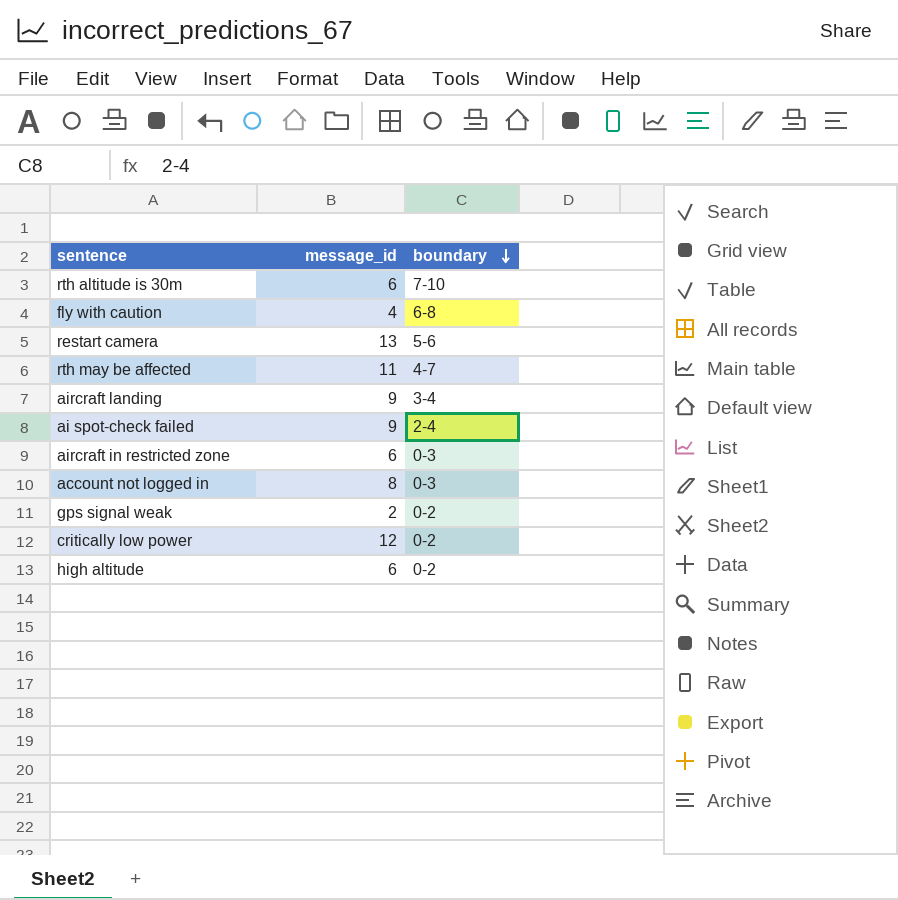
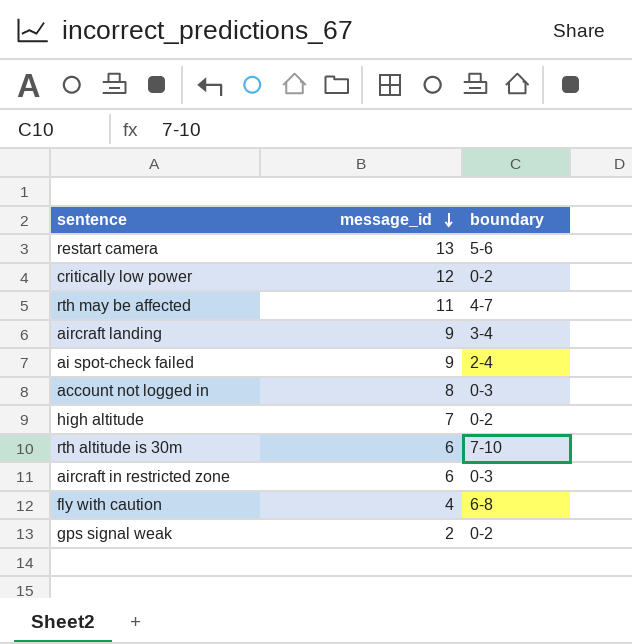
row order: boundary descending -> message_id descending
high altitude | message_id: 6 -> 7

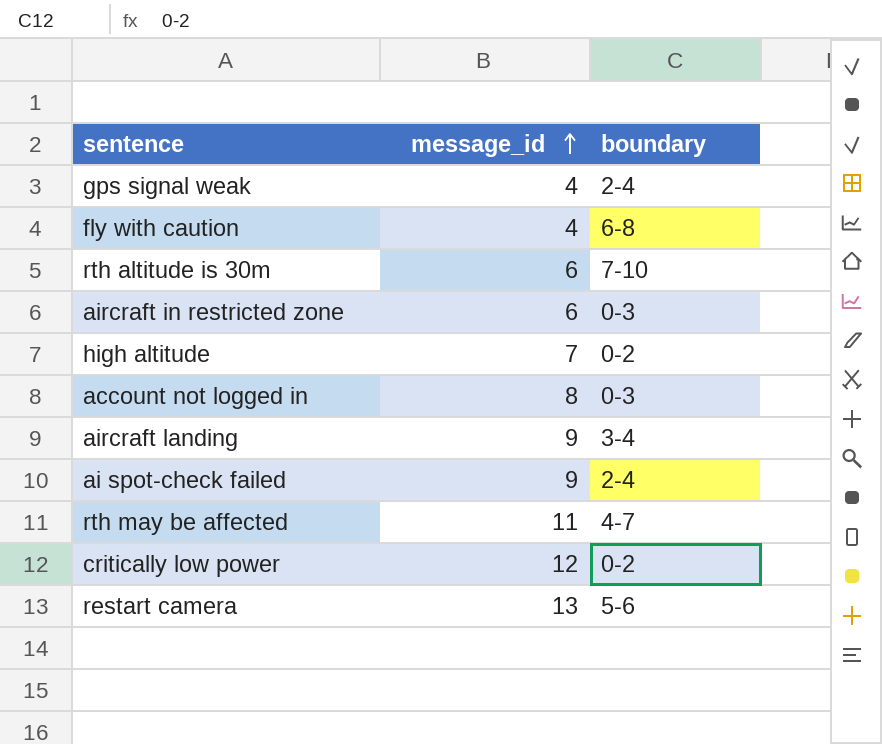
row order: message_id descending -> message_id ascending
gps signal weak | message_id: 2 -> 4
gps signal weak | boundary: 0-2 -> 2-4

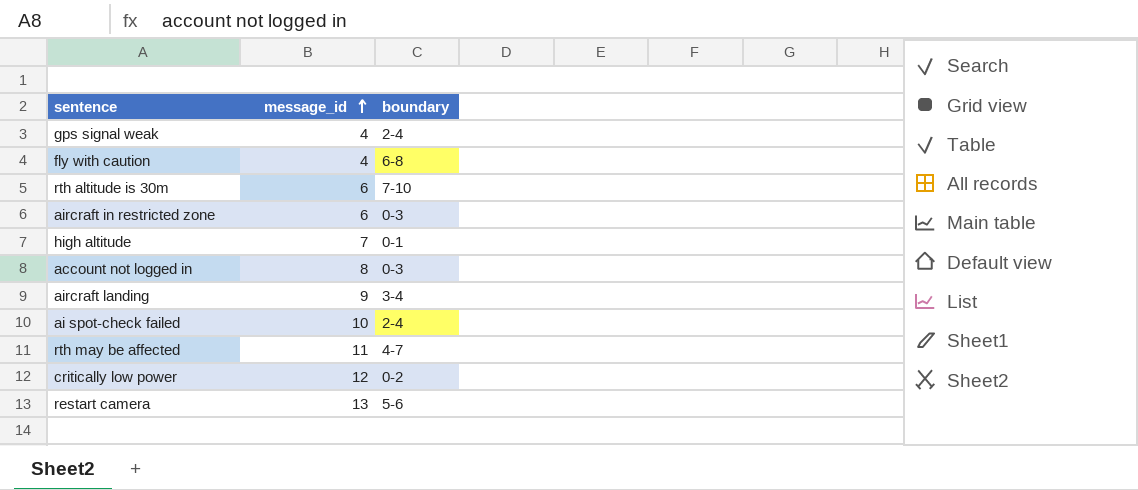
high altitude | boundary: 0-2 -> 0-1
ai spot-check failed | message_id: 9 -> 10

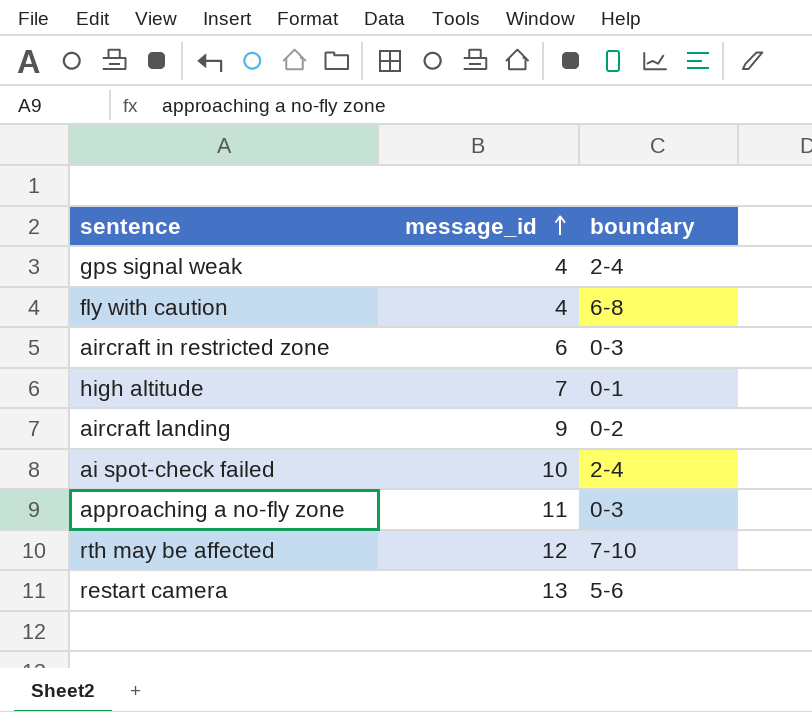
row rth altitude is 30m: 6 | 7-10 -> none
row account not logged in: 8 | 0-3 -> none
row critically low power: 12 | 0-2 -> none
aircraft landing | boundary: 3-4 -> 0-2
row approaching a no-fly zone: none -> 11 | 0-3
rth may be affected | message_id: 11 -> 12
rth may be affected | boundary: 4-7 -> 7-10

